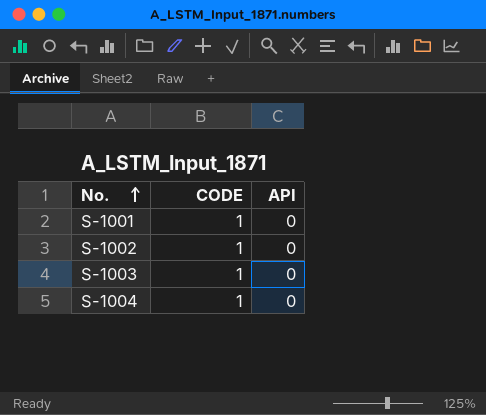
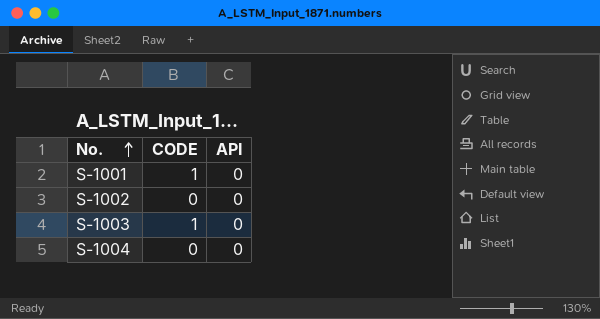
S-1002 | CODE: 1 -> 0
S-1004 | CODE: 1 -> 0

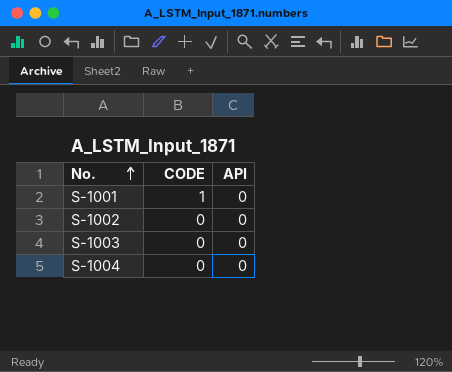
S-1003 | CODE: 1 -> 0

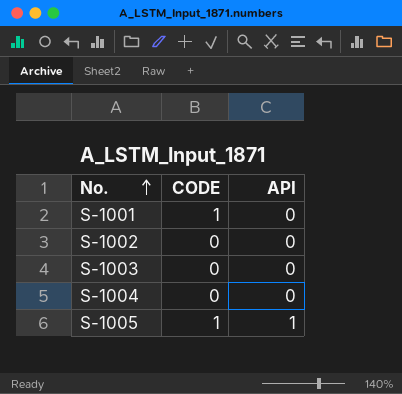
row S-1005: none -> 1 | 1

